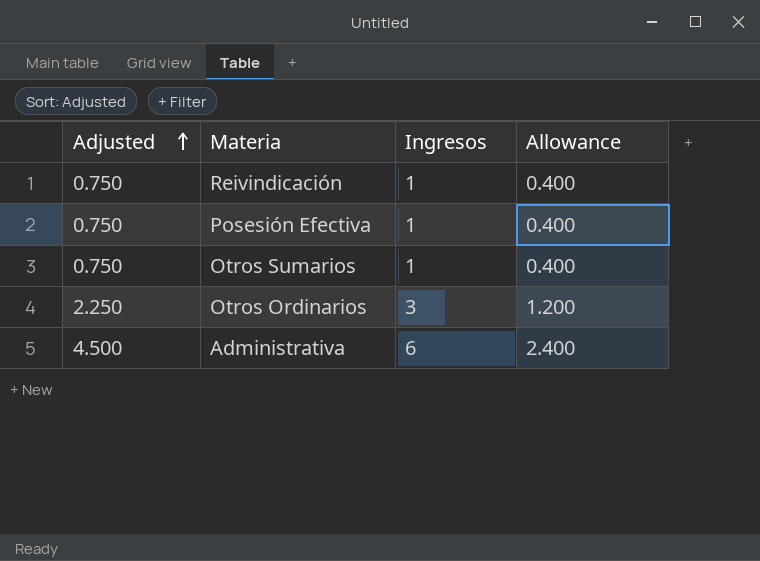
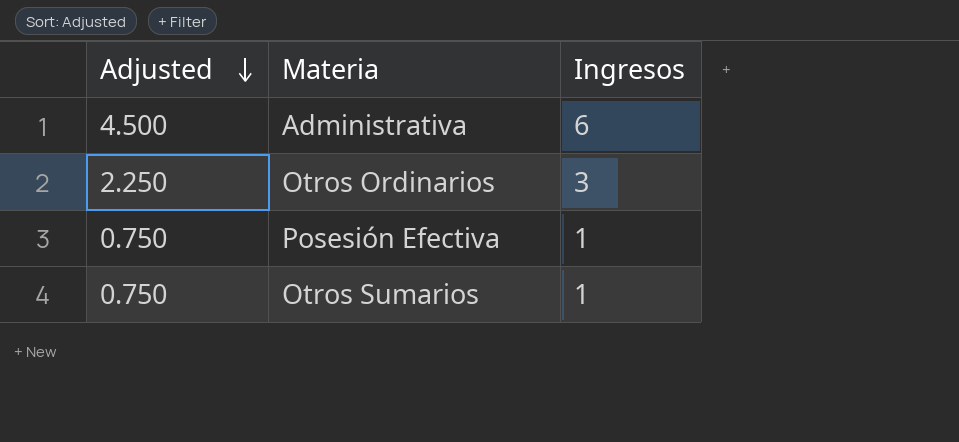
row order: Adjusted ascending -> Adjusted descending
column Allowance | formula: [Ingresos] * 0.4 -> none
row Reivindicación: 0.750 | 1 | 0.400 -> none

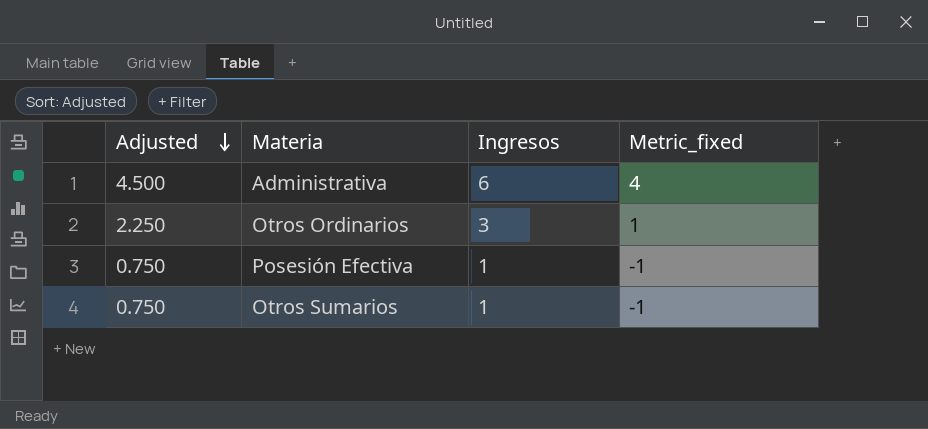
column Metric_fixed | formula: none -> [Ingresos] - 2

